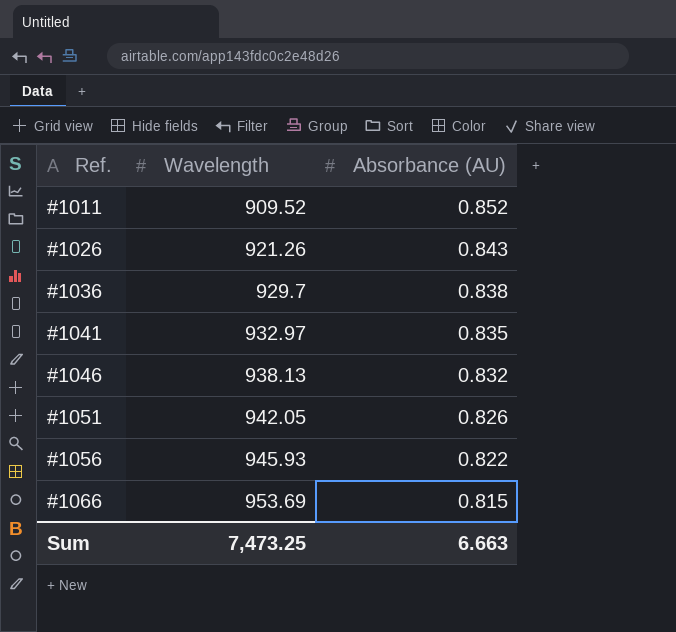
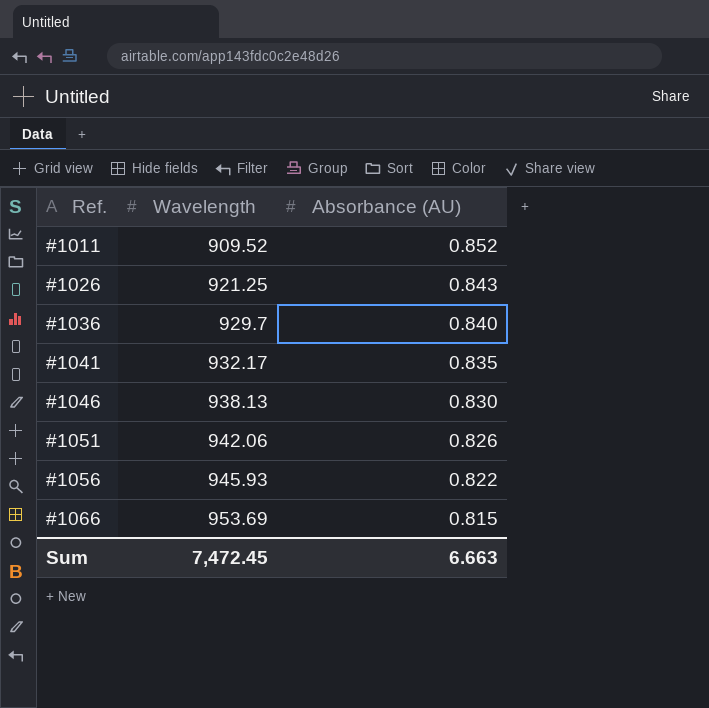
#1026 | Wavelength: 921.26 -> 921.25
#1036 | Absorbance (AU): 0.838 -> 0.840
#1041 | Wavelength: 932.97 -> 932.17
#1046 | Absorbance (AU): 0.832 -> 0.830
#1051 | Wavelength: 942.05 -> 942.06
Sum | Wavelength: 7,473.25 -> 7,472.45

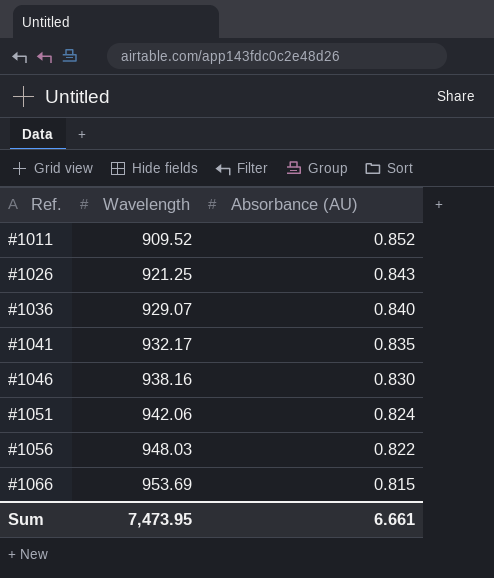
#1036 | Wavelength: 929.7 -> 929.07
#1046 | Wavelength: 938.13 -> 938.16
#1051 | Absorbance (AU): 0.826 -> 0.824
#1056 | Wavelength: 945.93 -> 948.03
Sum | Wavelength: 7,472.45 -> 7,473.95
Sum | Absorbance (AU): 6.663 -> 6.661

